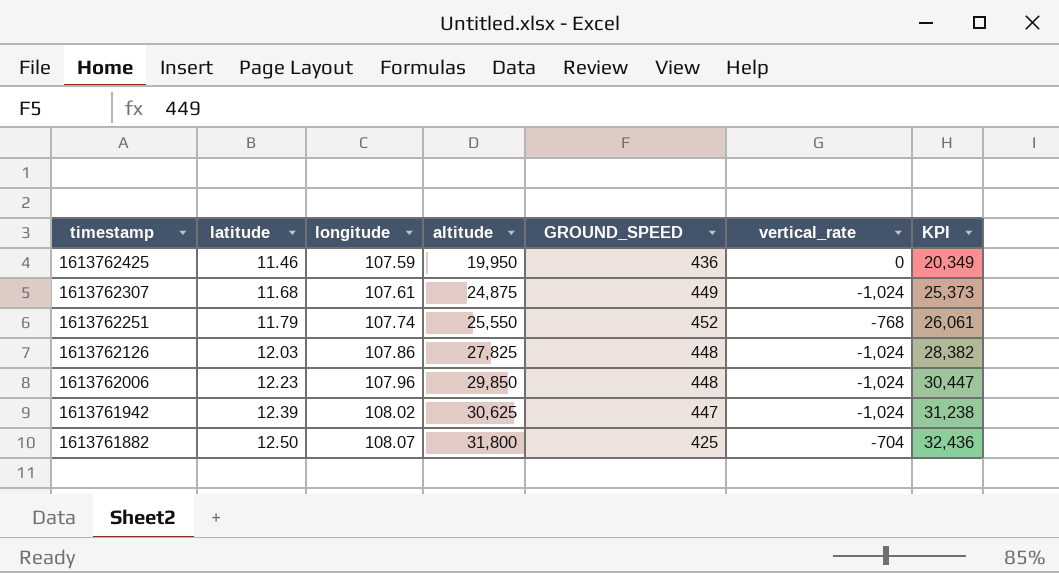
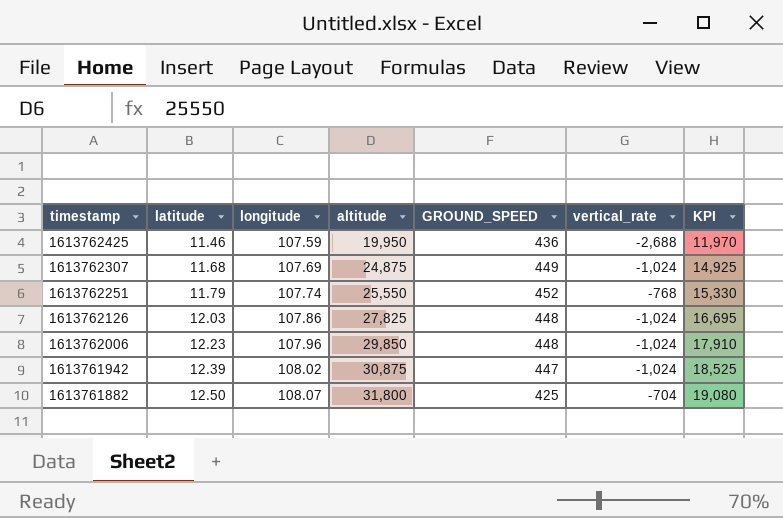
column KPI | formula: [altitude] * 1.02 -> [altitude] * 0.6
1613762425 | vertical_rate: 0 -> -2,688
1613762307 | longitude: 107.61 -> 107.69
1613761942 | altitude: 30,625 -> 30,875

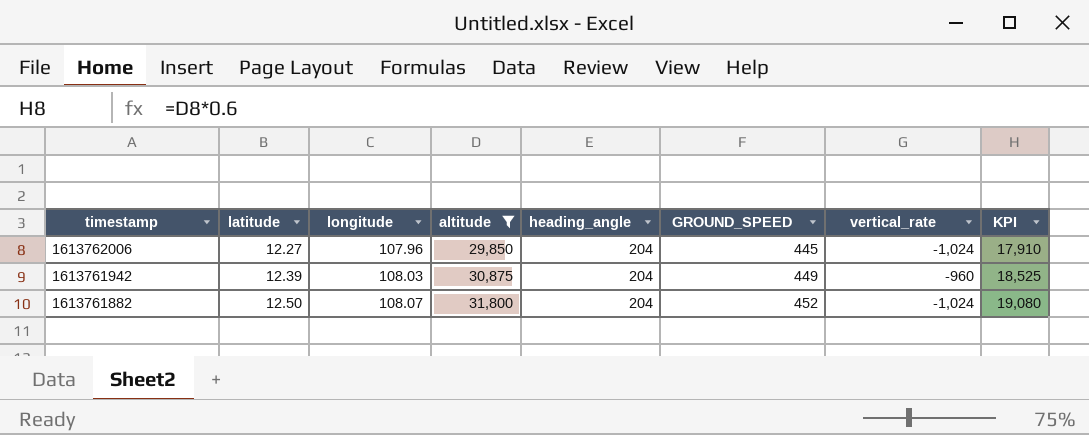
filter: none -> altitude >= 29,850
column heading_angle | position: none -> 5
1613762006 | latitude: 12.23 -> 12.27
1613762006 | GROUND_SPEED: 448 -> 445
1613761942 | longitude: 108.02 -> 108.03
1613761942 | GROUND_SPEED: 447 -> 449
1613761942 | vertical_rate: -1,024 -> -960
1613761882 | GROUND_SPEED: 425 -> 452
1613761882 | vertical_rate: -704 -> -1,024

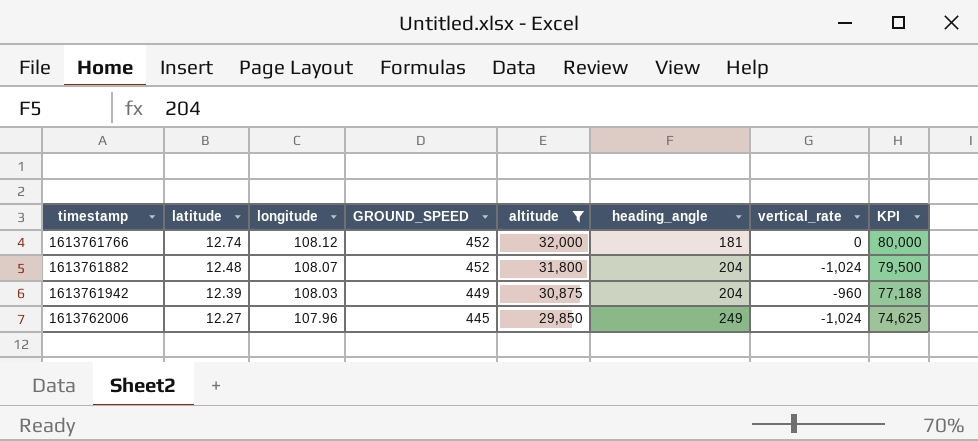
row order: timestamp descending -> timestamp ascending
column GROUND_SPEED | position: 6 -> 4
column KPI | formula: [altitude] * 0.6 -> [altitude] * 2.5
row 1613761766: none -> 12.74 | 108.12 | 452 | 32,000 | 181 | 0 | 80,000
1613761882 | latitude: 12.50 -> 12.48
1613762006 | heading_angle: 204 -> 249

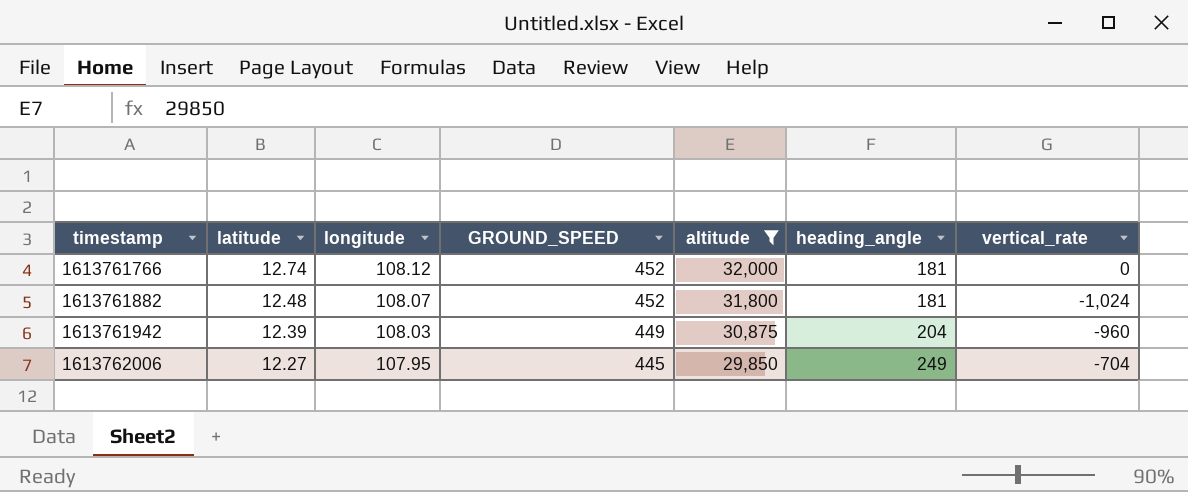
column KPI | formula: [altitude] * 2.5 -> none
1613761882 | heading_angle: 204 -> 181
1613762006 | longitude: 107.96 -> 107.95
1613762006 | vertical_rate: -1,024 -> -704

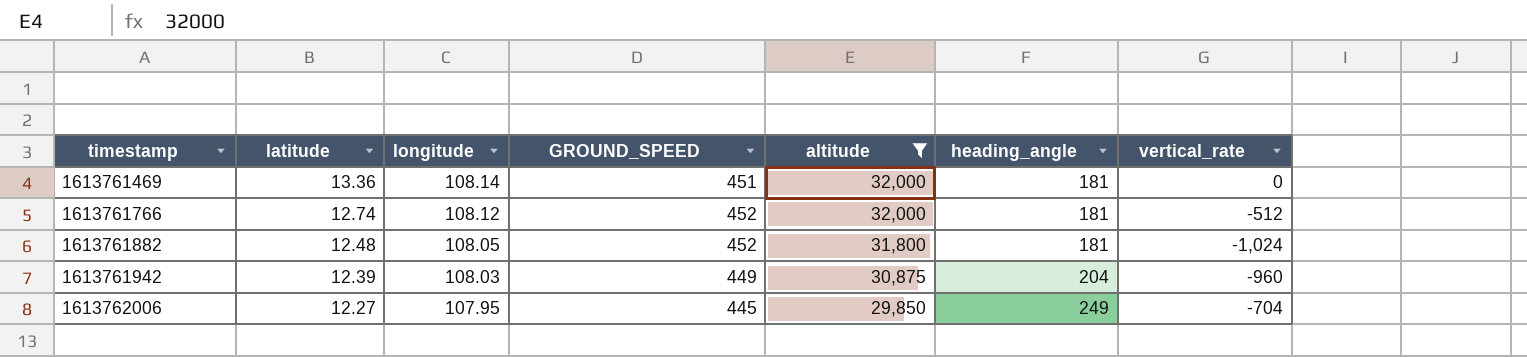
row 1613761469: none -> 13.36 | 108.14 | 451 | 32,000 | 181 | 0
1613761766 | vertical_rate: 0 -> -512
1613761882 | longitude: 108.07 -> 108.05

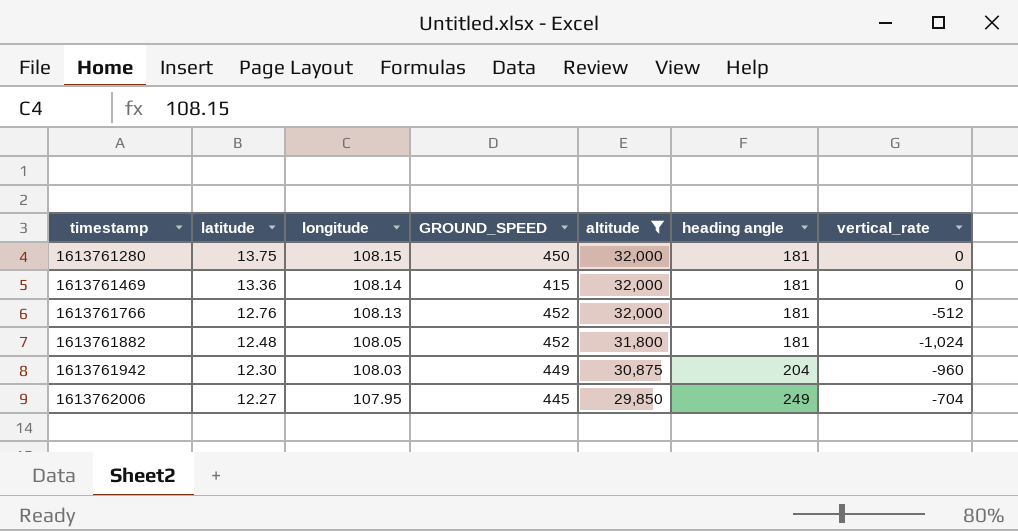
column name: heading_angle -> heading angle
row 1613761280: none -> 13.75 | 108.15 | 450 | 32,000 | 181 | 0
1613761469 | GROUND_SPEED: 451 -> 415
1613761766 | latitude: 12.74 -> 12.76
1613761766 | longitude: 108.12 -> 108.13
1613761942 | latitude: 12.39 -> 12.30

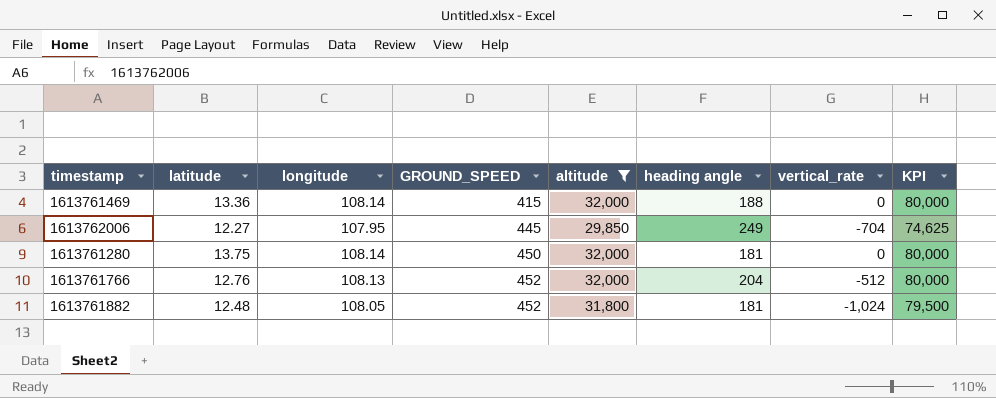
row order: timestamp ascending -> GROUND_SPEED ascending
column KPI | formula: none -> [altitude] * 2.5
row 1613761942: 12.30 | 108.03 | 449 | 30,875 | 204 | -960 -> none
1613761469 | heading angle: 181 -> 188
1613761280 | longitude: 108.15 -> 108.14
1613761766 | heading angle: 181 -> 204

